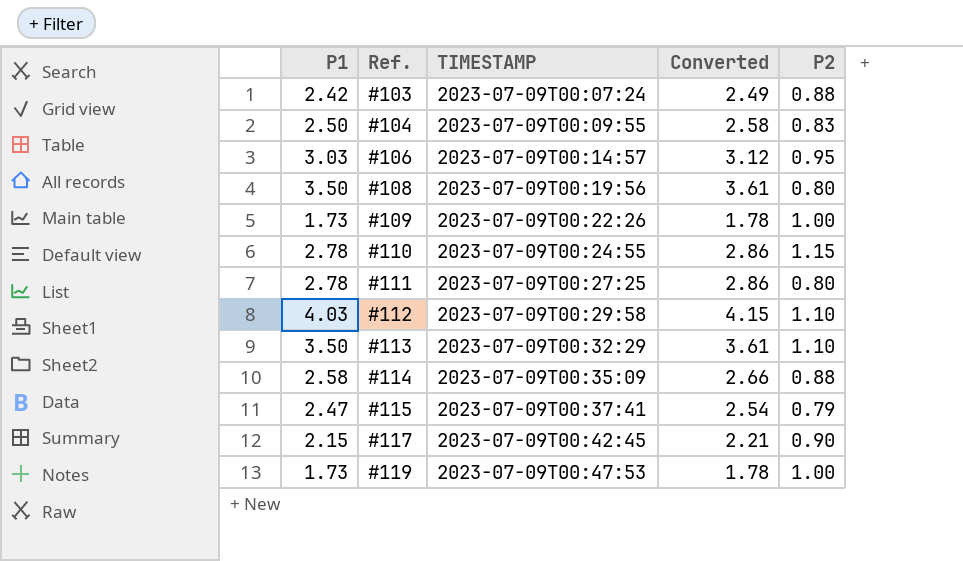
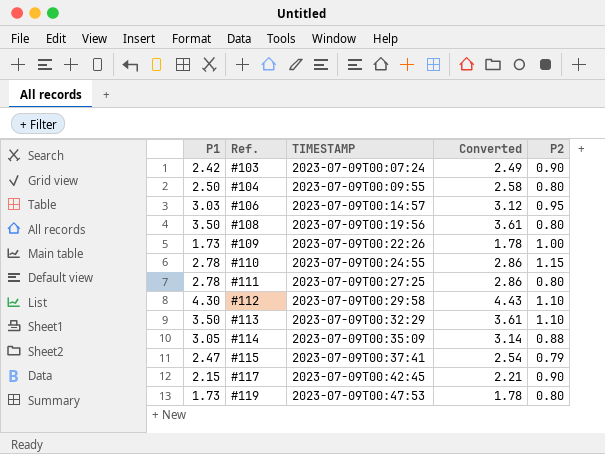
#103 | P2: 0.88 -> 0.90
#104 | P2: 0.83 -> 0.80
#112 | P1: 4.03 -> 4.30
#112 | Converted: 4.15 -> 4.43
#114 | P1: 2.58 -> 3.05
#114 | Converted: 2.66 -> 3.14
#119 | P2: 1.00 -> 0.80

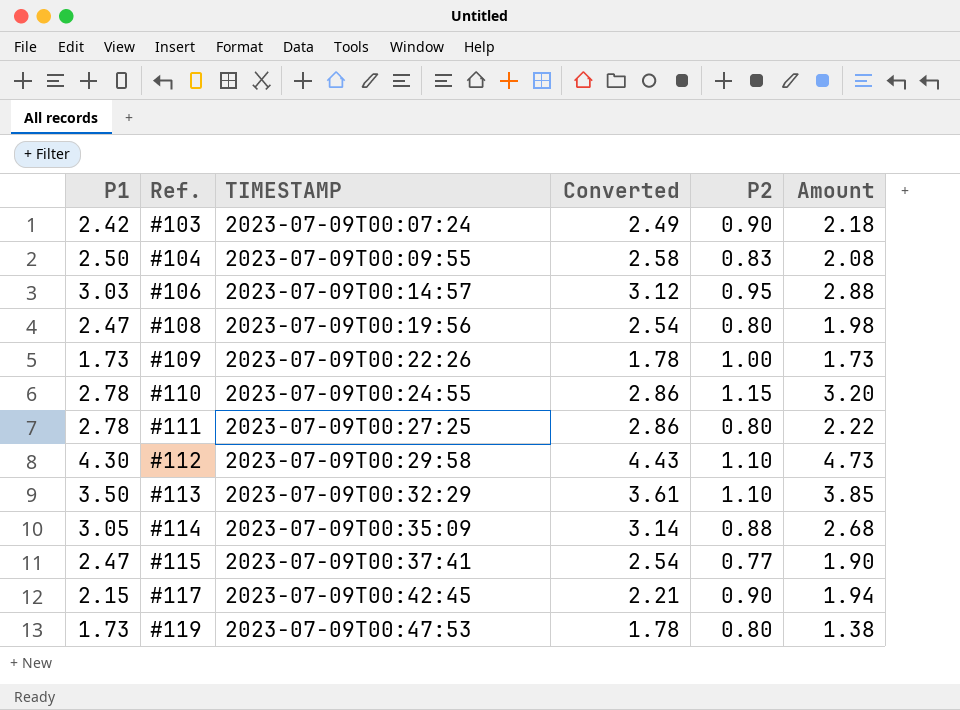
column Amount | formula: none -> [P1] * [P2]
#104 | P2: 0.80 -> 0.83
#108 | P1: 3.50 -> 2.47
#108 | Converted: 3.61 -> 2.54
#115 | P2: 0.79 -> 0.77

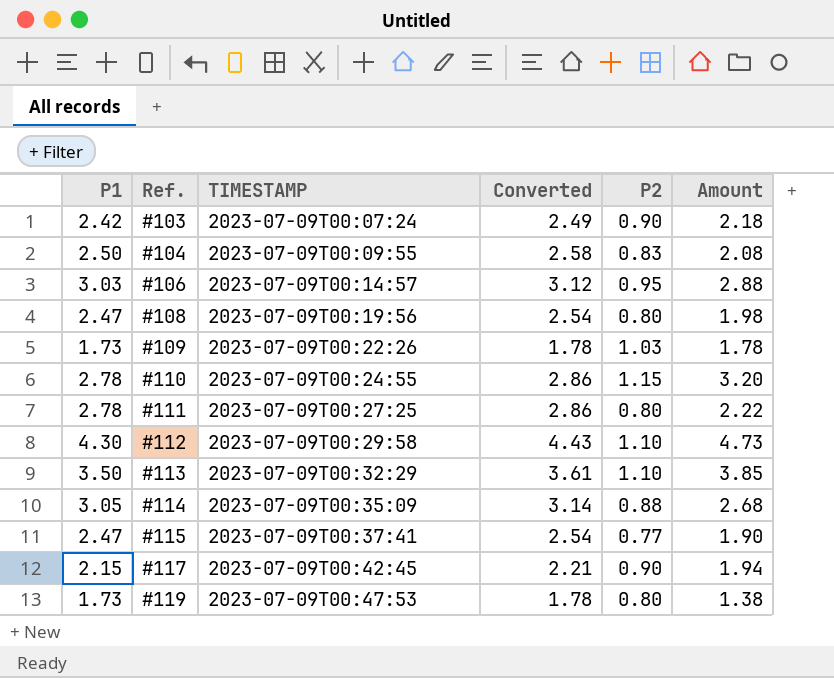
#109 | P2: 1.00 -> 1.03
#109 | Amount: 1.73 -> 1.78

